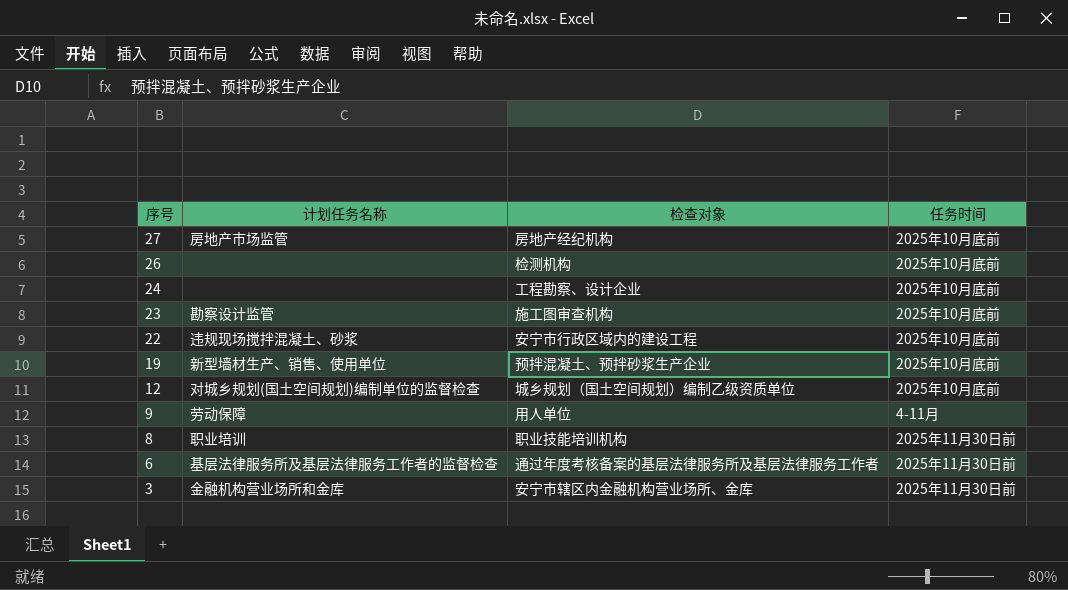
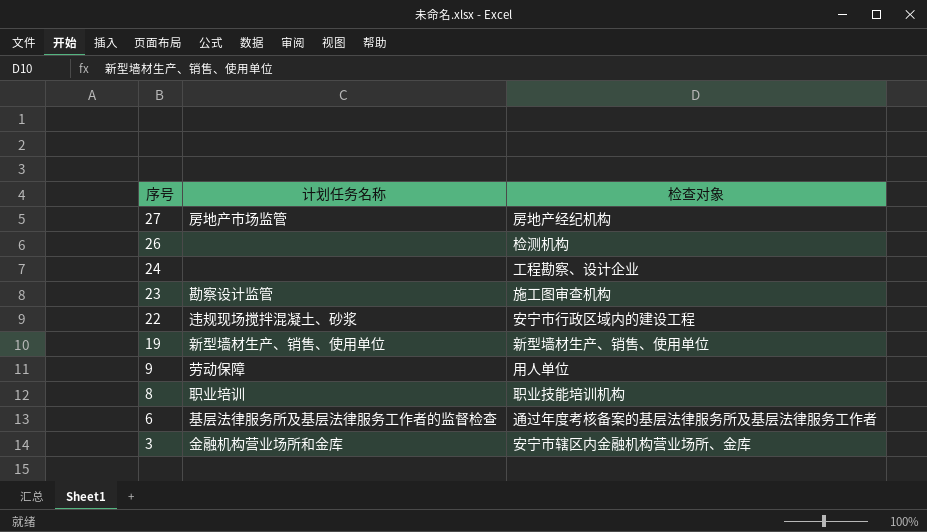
column 任务时间 | position: 4 -> none
row 12: 对城乡规划(国土空间规划)编制单位的监督检查 | 城乡规划（国土空间规划）编制乙级资质单位 | 2025年10月底前 -> none
19 | 检查对象: 预拌混凝土、预拌砂浆生产企业 -> 新型墙材生产、销售、使用单位

